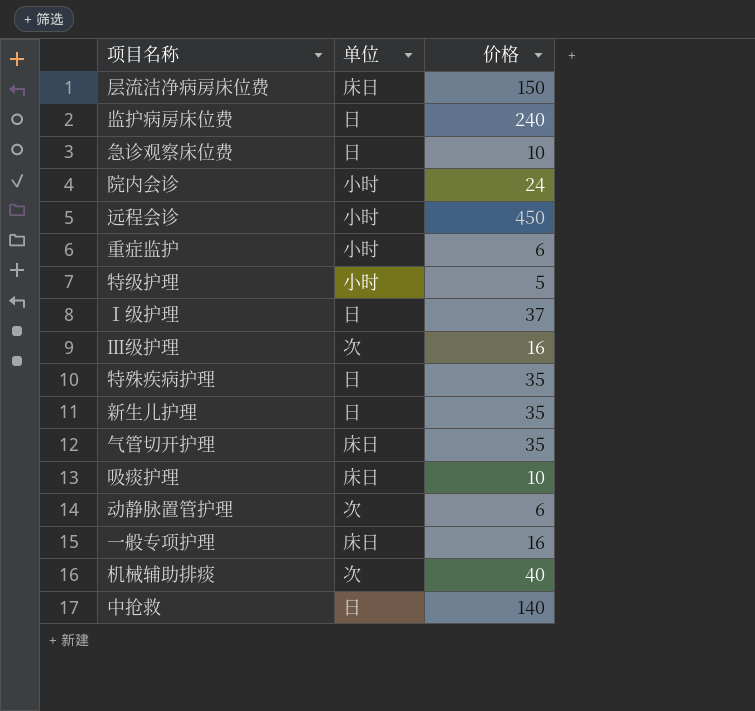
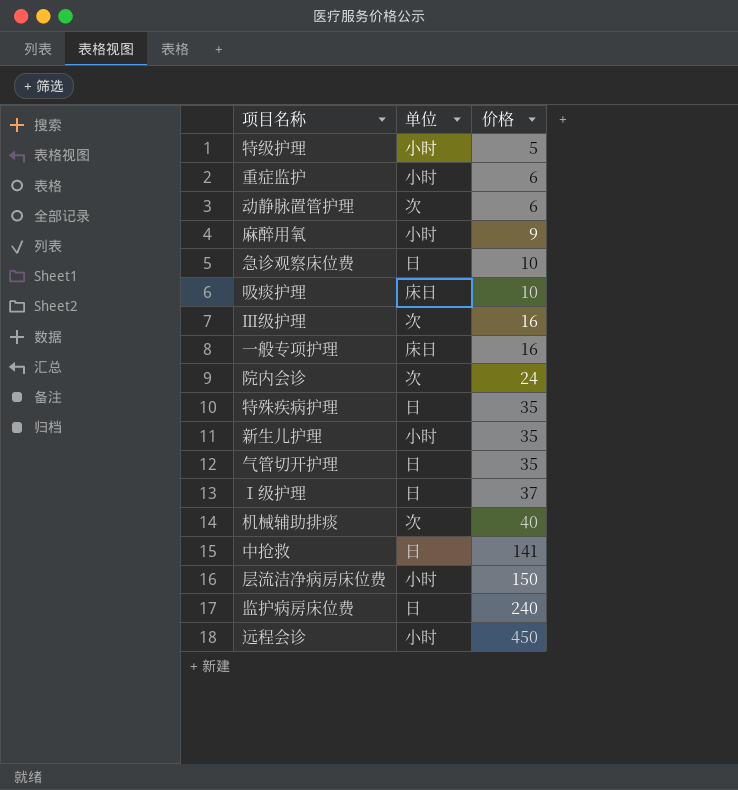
row order: none -> 价格 ascending
row 麻醉用氧: none -> 小时 | 9
院内会诊 | 单位: 小时 -> 次
新生儿护理 | 单位: 日 -> 小时
气管切开护理 | 单位: 床日 -> 日
中抢救 | 价格: 140 -> 141
层流洁净病房床位费 | 单位: 床日 -> 小时

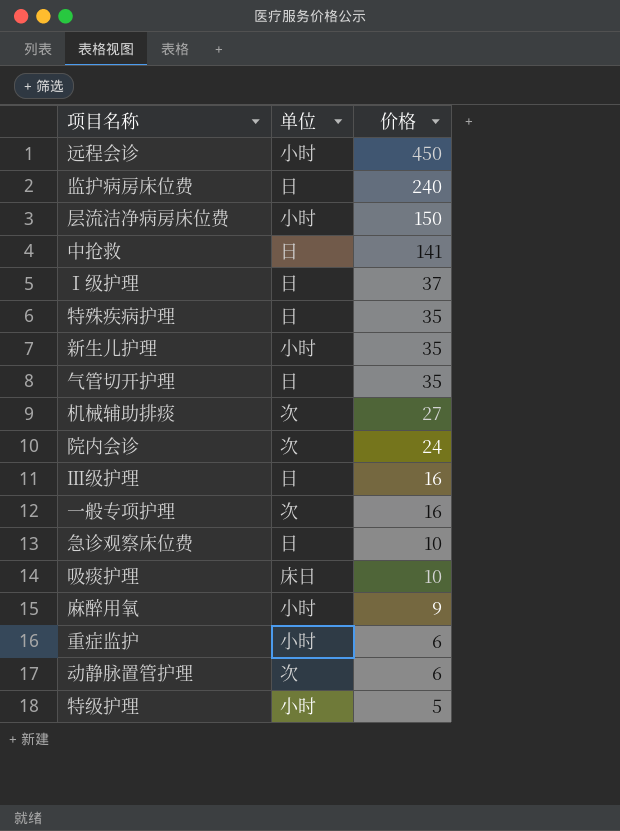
row order: 价格 ascending -> 价格 descending
机械辅助排痰 | 价格: 40 -> 27
Ⅲ级护理 | 单位: 次 -> 日
一般专项护理 | 单位: 床日 -> 次

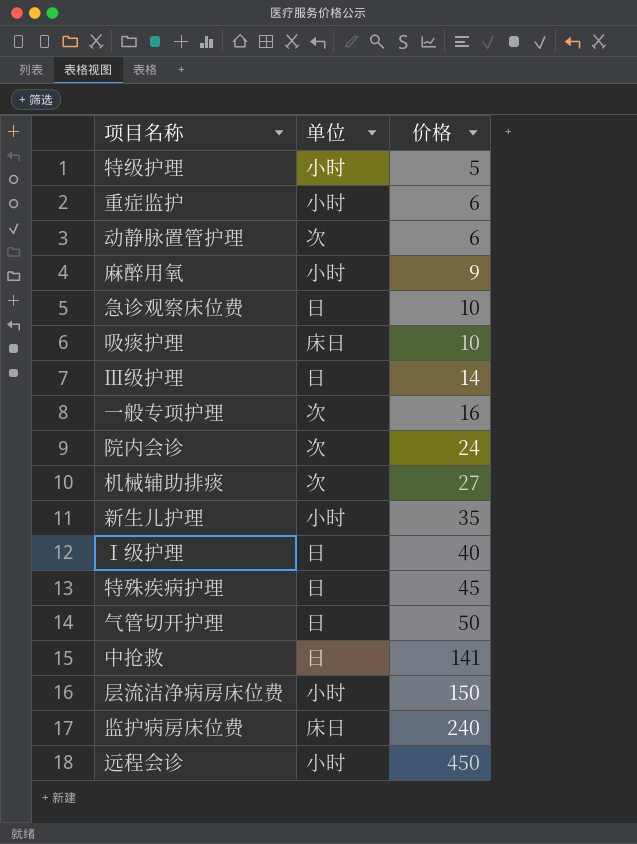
row order: 价格 descending -> 价格 ascending
Ⅲ级护理 | 价格: 16 -> 14
Ⅰ级护理 | 价格: 37 -> 40
特殊疾病护理 | 价格: 35 -> 45
气管切开护理 | 价格: 35 -> 50
监护病房床位费 | 单位: 日 -> 床日

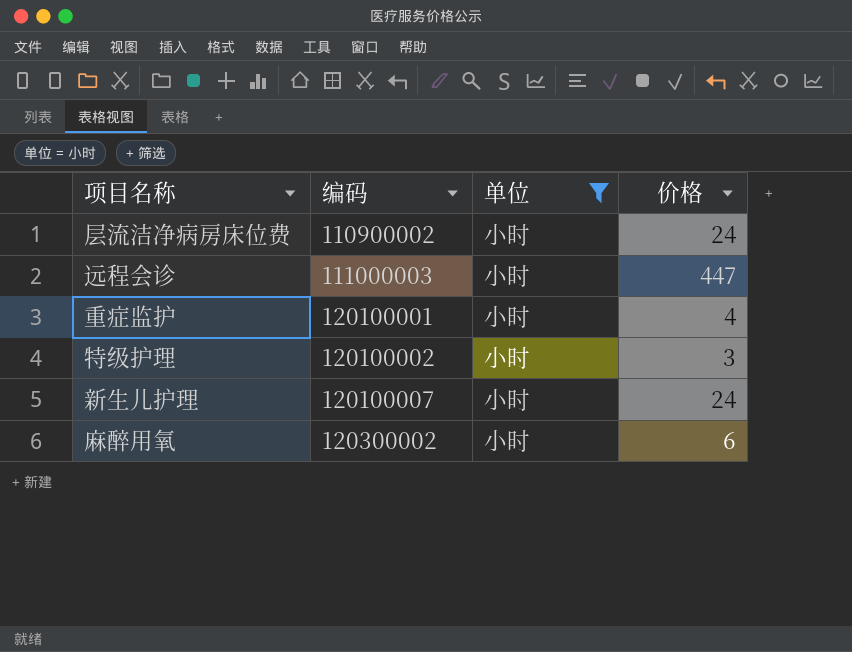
filter: none -> 单位 = 小时
row order: 价格 ascending -> 编码 ascending
column 编码 | position: none -> 2
层流洁净病房床位费 | 价格: 150 -> 24
远程会诊 | 价格: 450 -> 447
重症监护 | 价格: 6 -> 4
特级护理 | 价格: 5 -> 3
新生儿护理 | 价格: 35 -> 24
麻醉用氧 | 价格: 9 -> 6

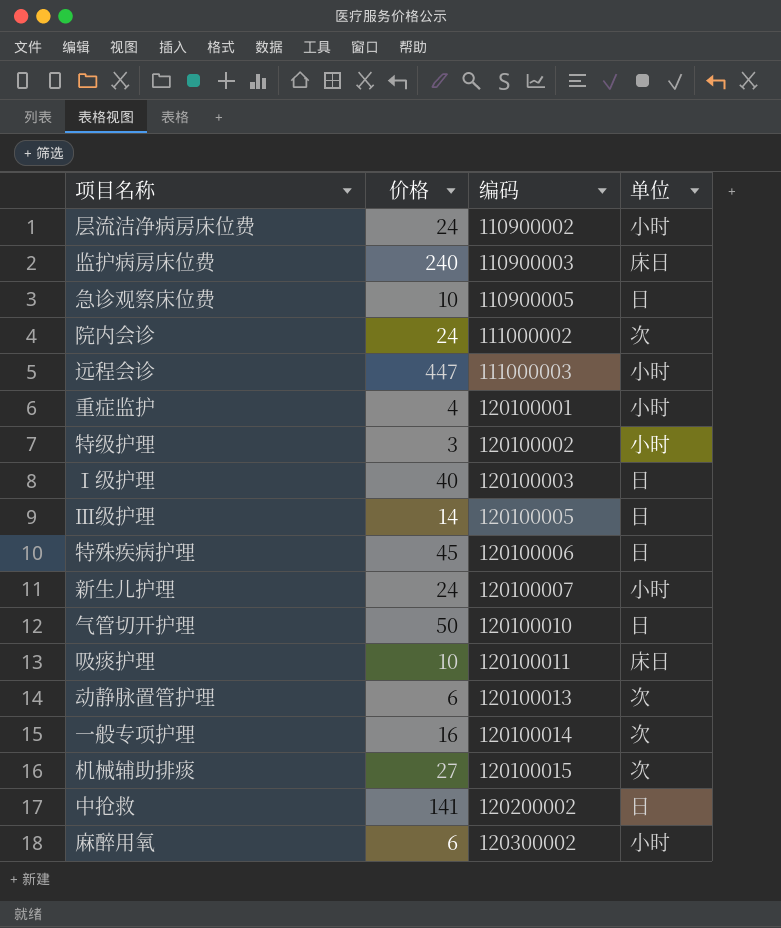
filter: 单位 = 小时 -> none
column 价格 | position: 4 -> 2

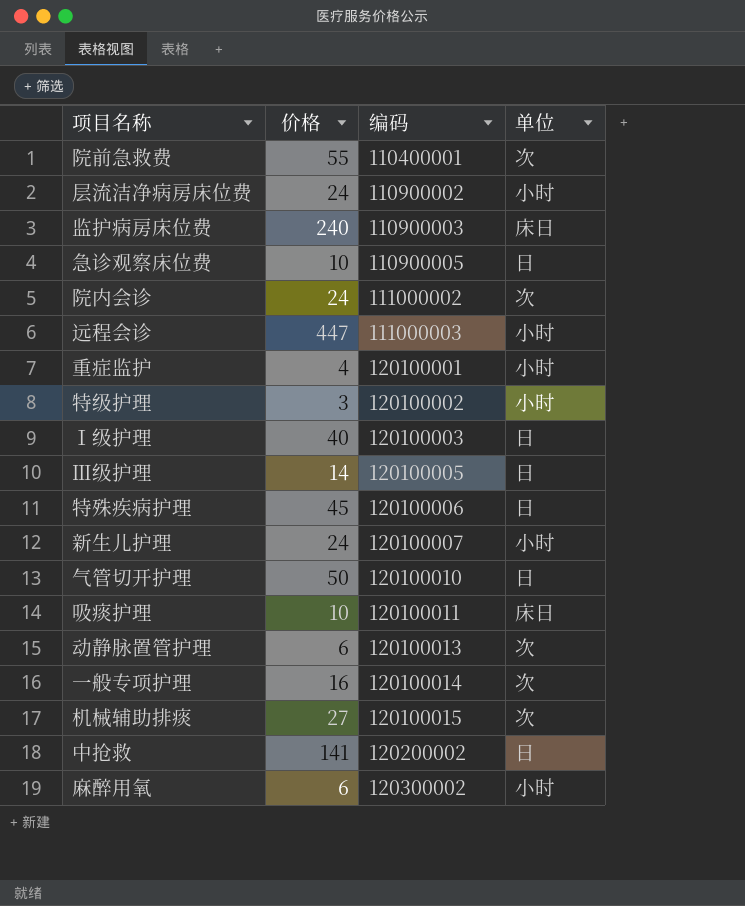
row 院前急救费: none -> 55 | 110400001 | 次

